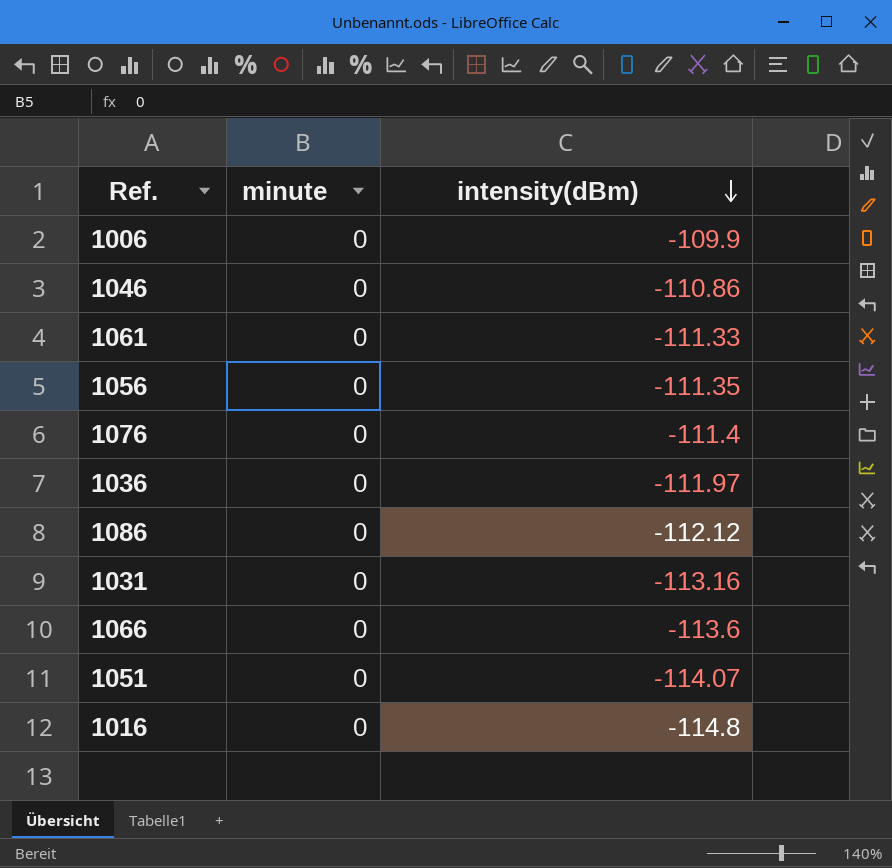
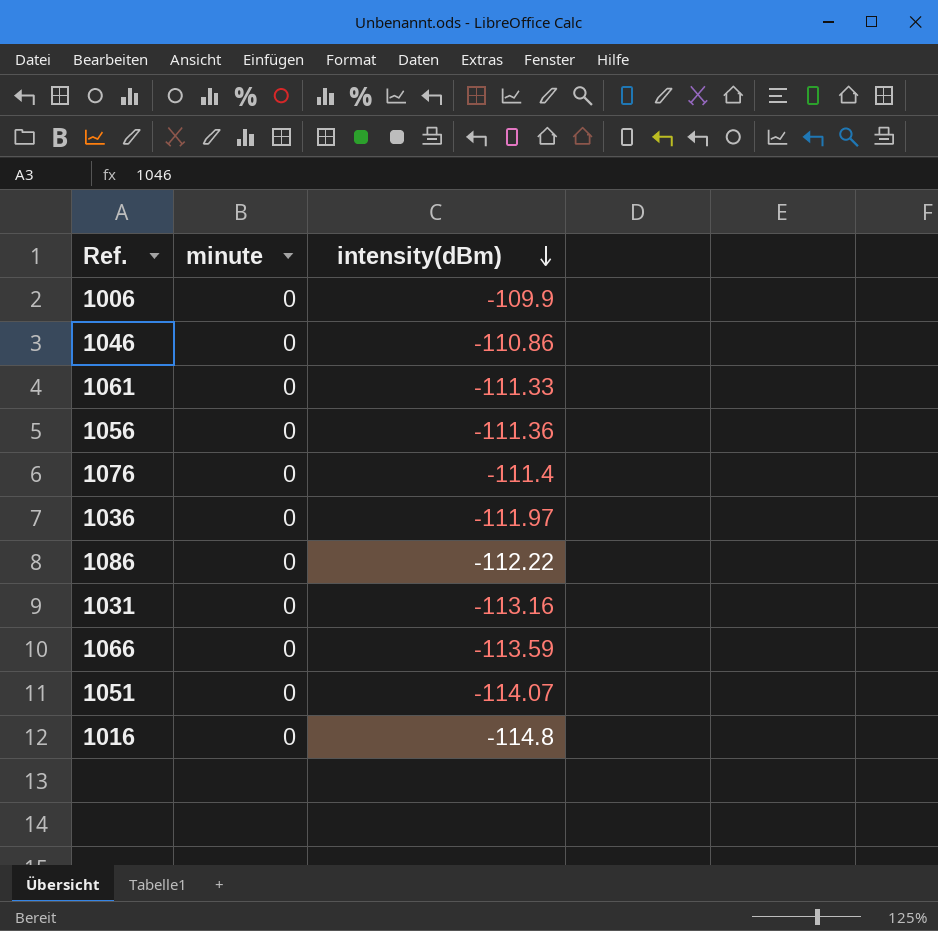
1056 | intensity(dBm): -111.35 -> -111.36
1086 | intensity(dBm): -112.12 -> -112.22
1066 | intensity(dBm): -113.6 -> -113.59

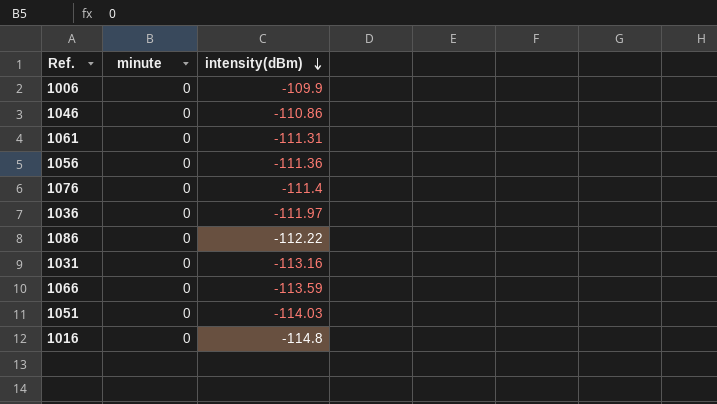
1061 | intensity(dBm): -111.33 -> -111.31
1051 | intensity(dBm): -114.07 -> -114.03

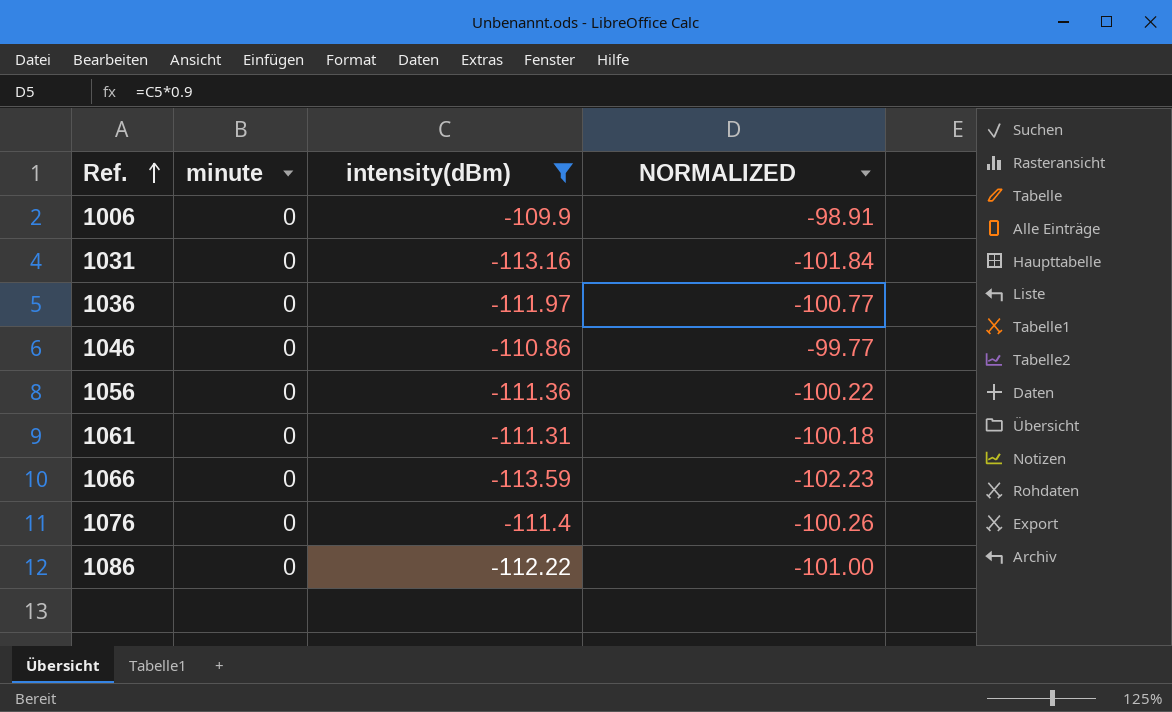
filter: none -> intensity(dBm) >= -113.59
row order: intensity(dBm) descending -> Ref. ascending
column NORMALIZED | formula: none -> [intensity(dBm)] * 0.9

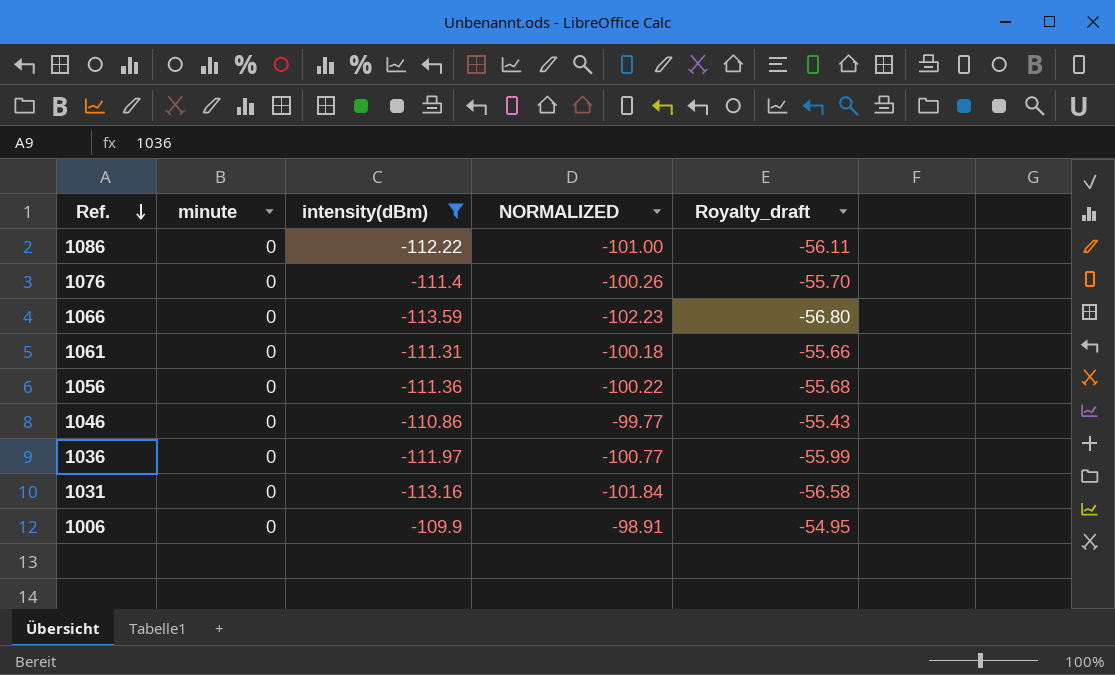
row order: Ref. ascending -> Ref. descending
column Royalty_draft | formula: none -> [intensity(dBm)] * 0.5

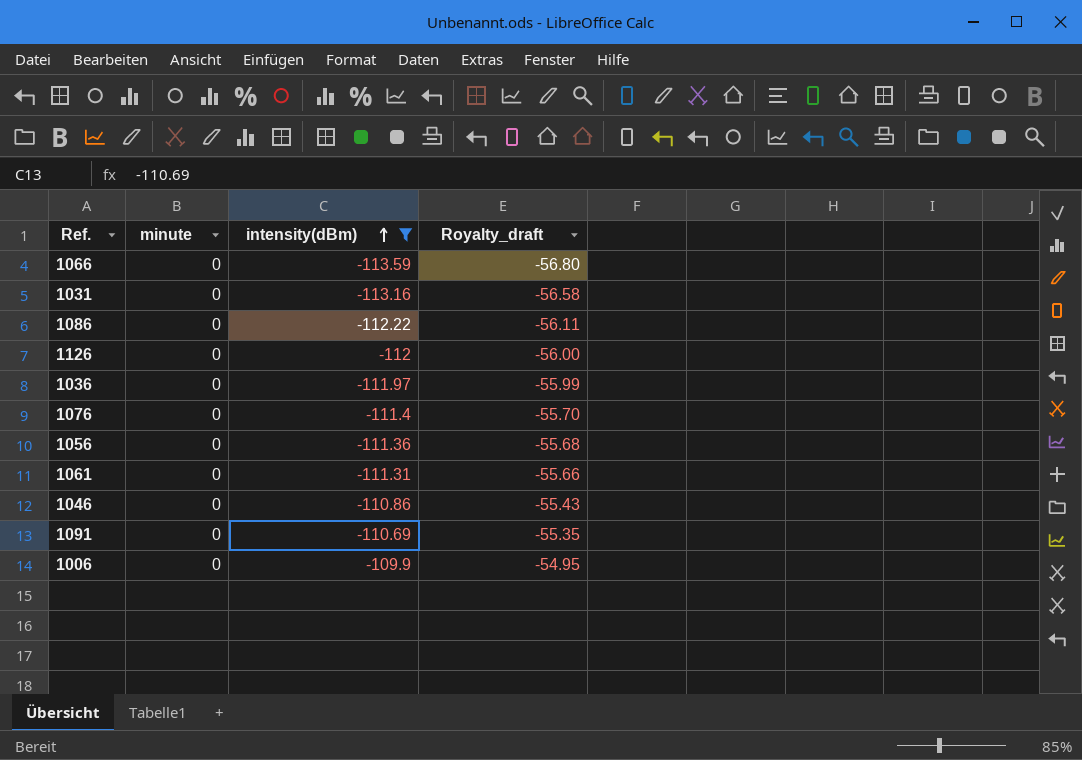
row order: Ref. descending -> intensity(dBm) ascending
column NORMALIZED | formula: [intensity(dBm)] * 0.9 -> none
row 1126: none -> 0 | -112 | -56.00
row 1091: none -> 0 | -110.69 | -55.35

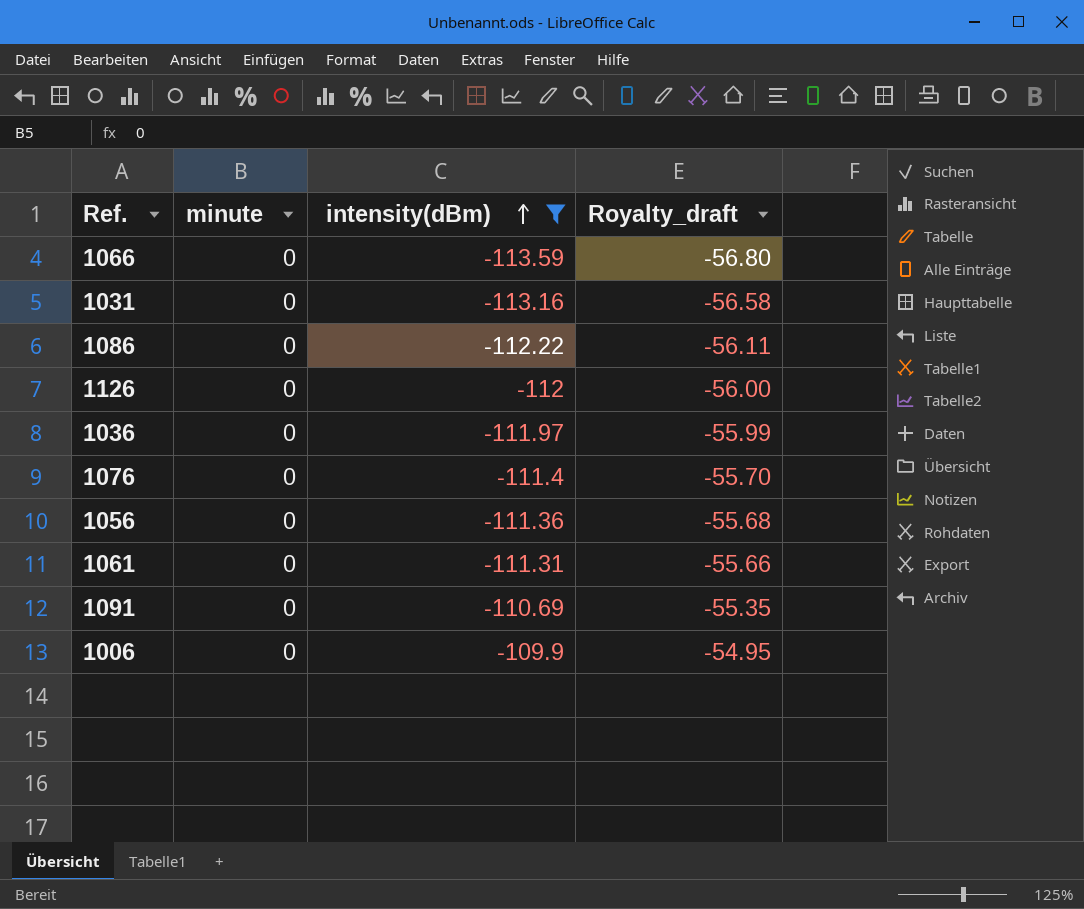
row 1046: 0 | -110.86 | -55.43 -> none

